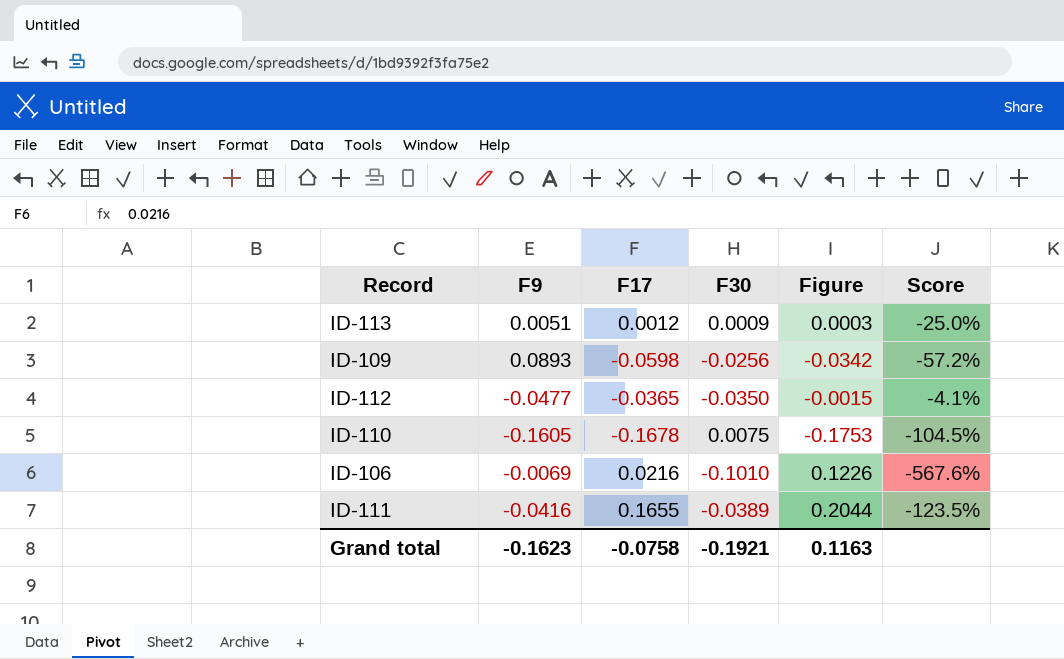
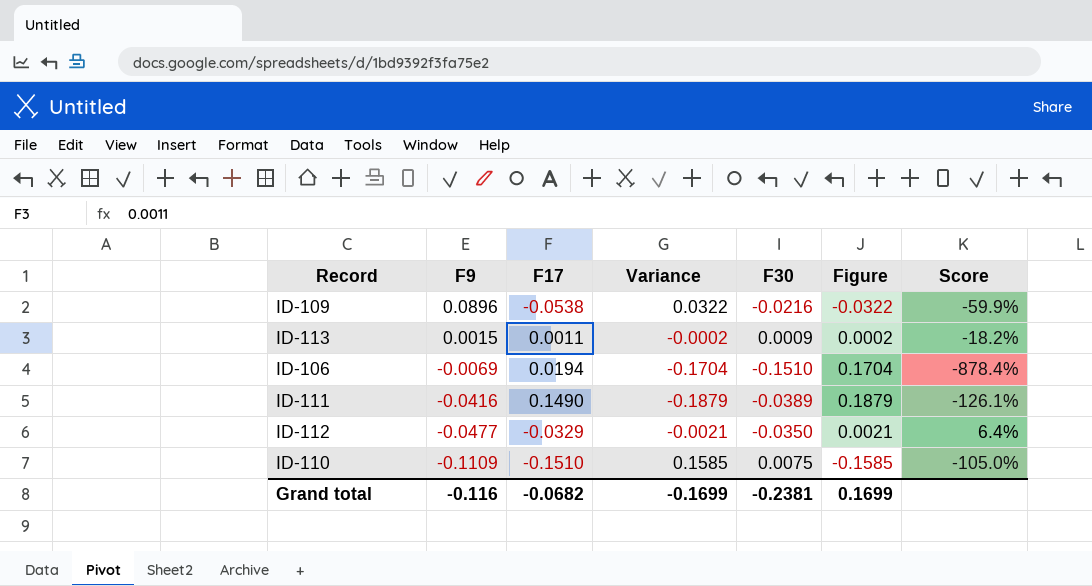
row order: none -> F9 descending
column Variance | formula: none -> [F30] - [F17]
ID-109 | F9: 0.0893 -> 0.0896
ID-109 | F17: -0.0598 -> -0.0538
ID-109 | F30: -0.0256 -> -0.0216
ID-109 | Figure: -0.0342 -> -0.0322
ID-109 | Score: -57.2% -> -59.9%
ID-113 | F9: 0.0051 -> 0.0015
ID-113 | F17: 0.0012 -> 0.0011
ID-113 | Figure: 0.0003 -> 0.0002
ID-113 | Score: -25.0% -> -18.2%
ID-106 | F17: 0.0216 -> 0.0194
ID-106 | F30: -0.1010 -> -0.1510
ID-106 | Figure: 0.1226 -> 0.1704
ID-106 | Score: -567.6% -> -878.4%
ID-111 | F17: 0.1655 -> 0.1490
ID-111 | Figure: 0.2044 -> 0.1879
ID-111 | Score: -123.5% -> -126.1%
ID-112 | F17: -0.0365 -> -0.0329
ID-112 | Figure: -0.0015 -> 0.0021
ID-112 | Score: -4.1% -> 6.4%
ID-110 | F9: -0.1605 -> -0.1109
ID-110 | F17: -0.1678 -> -0.1510
ID-110 | Figure: -0.1753 -> -0.1585
ID-110 | Score: -104.5% -> -105.0%
Grand total | F9: -0.1623 -> -0.116
Grand total | F17: -0.0758 -> -0.0682
Grand total | F30: -0.1921 -> -0.2381
Grand total | Figure: 0.1163 -> 0.1699

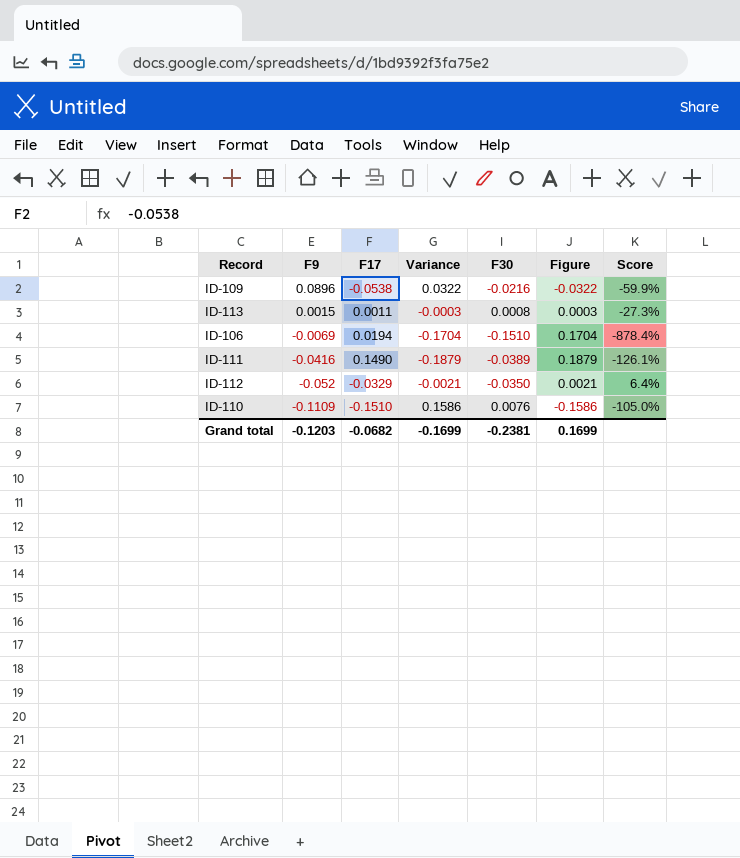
ID-113 | Variance: -0.0002 -> -0.0003
ID-113 | F30: 0.0009 -> 0.0008
ID-113 | Figure: 0.0002 -> 0.0003
ID-113 | Score: -18.2% -> -27.3%
ID-112 | F9: -0.0477 -> -0.052
ID-110 | Variance: 0.1585 -> 0.1586
ID-110 | F30: 0.0075 -> 0.0076
ID-110 | Figure: -0.1585 -> -0.1586
Grand total | F9: -0.116 -> -0.1203

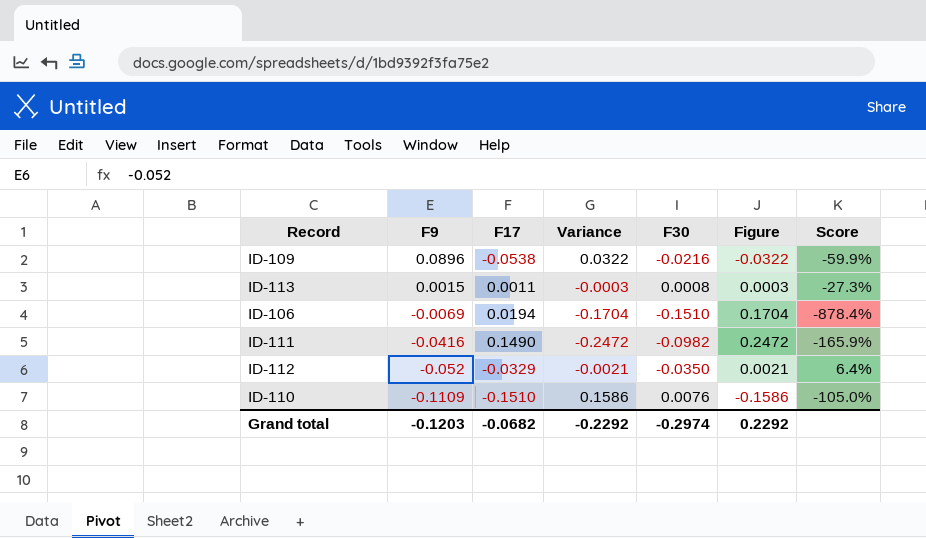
ID-111 | Variance: -0.1879 -> -0.2472
ID-111 | F30: -0.0389 -> -0.0982
ID-111 | Figure: 0.1879 -> 0.2472
ID-111 | Score: -126.1% -> -165.9%
Grand total | Variance: -0.1699 -> -0.2292
Grand total | F30: -0.2381 -> -0.2974
Grand total | Figure: 0.1699 -> 0.2292

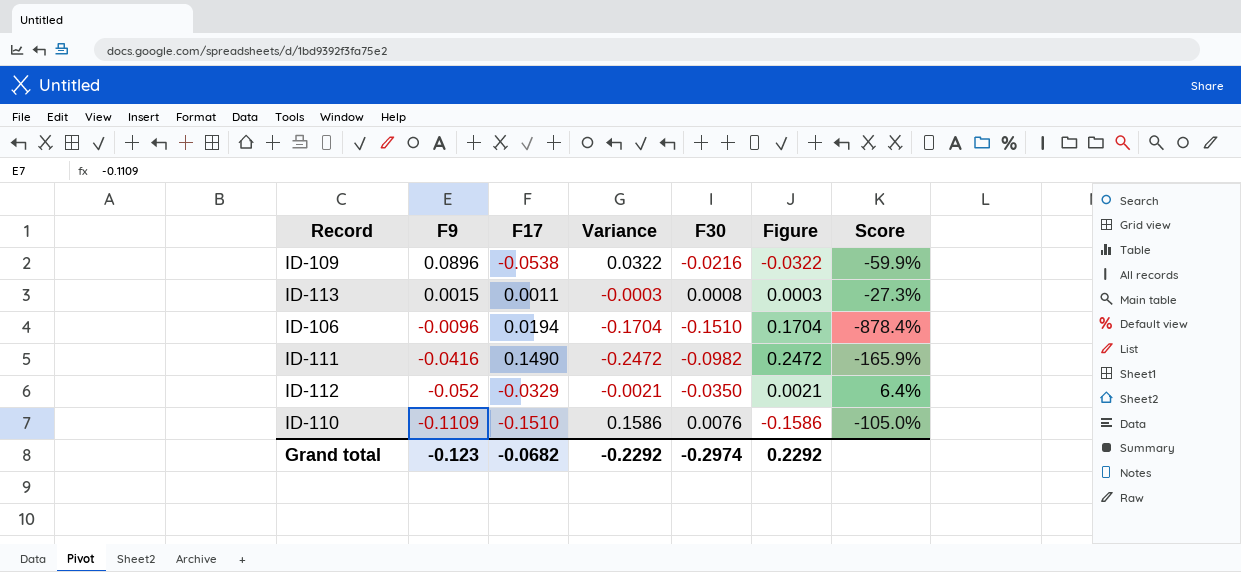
ID-106 | F9: -0.0069 -> -0.0096
Grand total | F9: -0.1203 -> -0.123

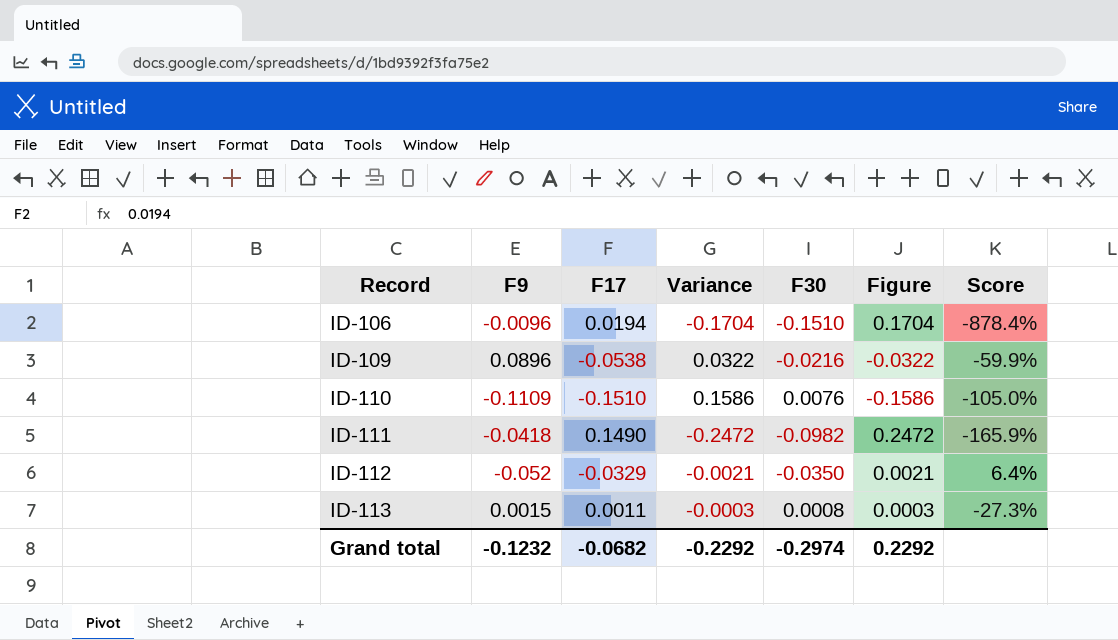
row order: F9 descending -> Record ascending
ID-111 | F9: -0.0416 -> -0.0418
Grand total | F9: -0.123 -> -0.1232

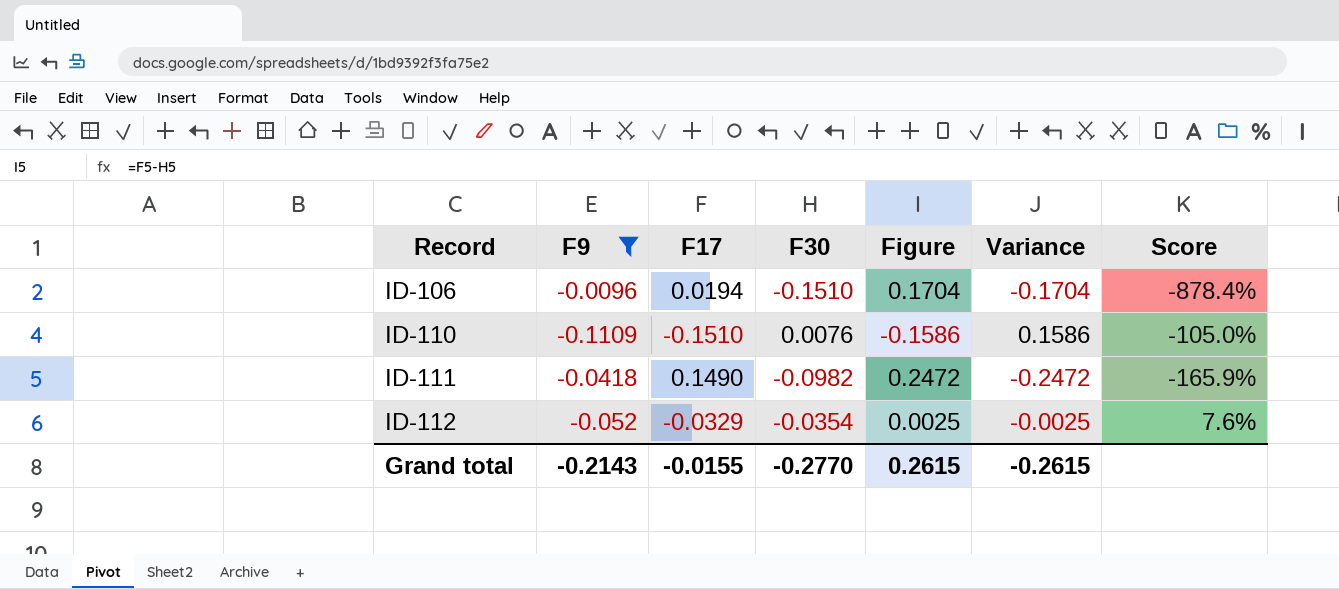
filter: none -> F9 <= -0.0096
column Variance | position: 4 -> 6
ID-112 | F30: -0.0350 -> -0.0354
ID-112 | Figure: 0.0021 -> 0.0025
ID-112 | Variance: -0.0021 -> -0.0025
ID-112 | Score: 6.4% -> 7.6%
Grand total | F9: -0.1232 -> -0.2143
Grand total | F17: -0.0682 -> -0.0155
Grand total | F30: -0.2974 -> -0.2770
Grand total | Figure: 0.2292 -> 0.2615
Grand total | Variance: -0.2292 -> -0.2615

